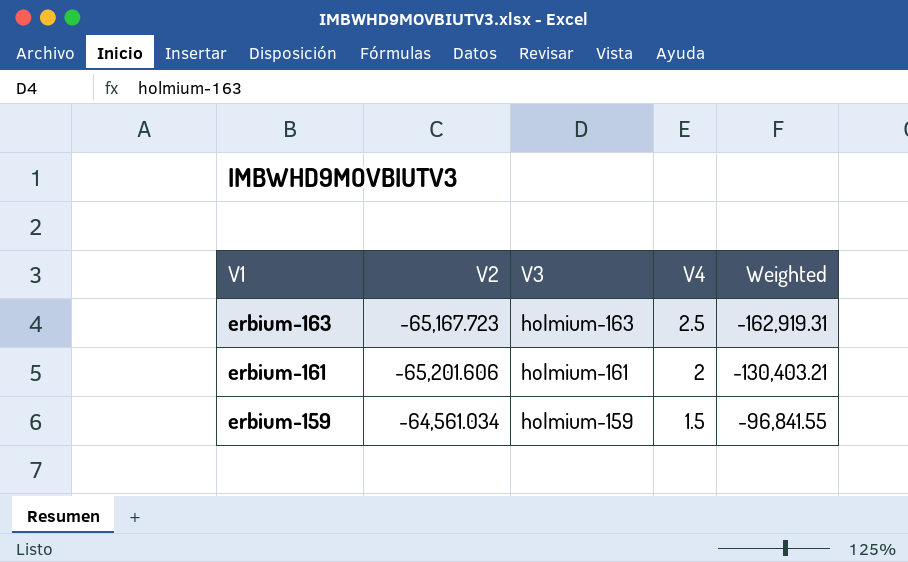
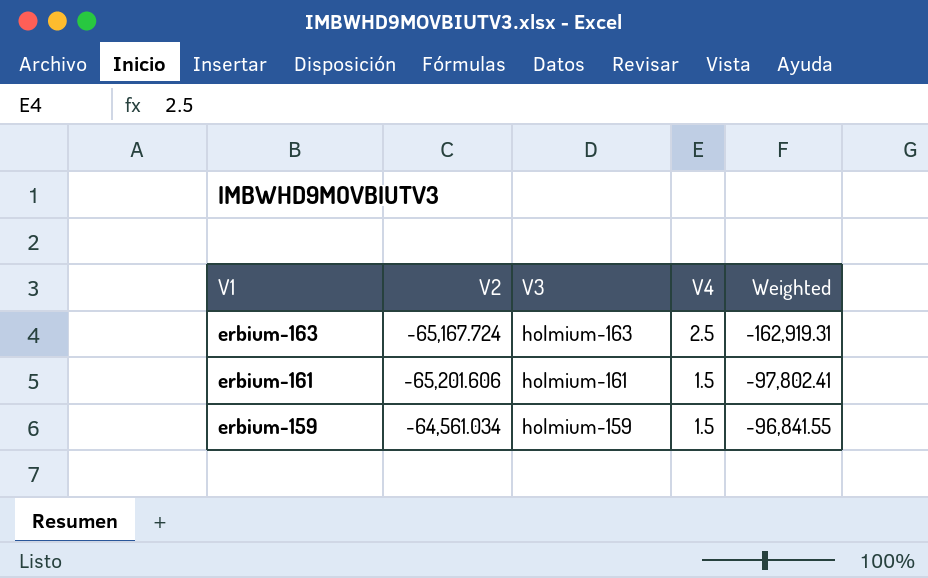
erbium-163 | V2: -65,167.723 -> -65,167.724
erbium-161 | V4: 2 -> 1.5
erbium-161 | Weighted: -130,403.21 -> -97,802.41

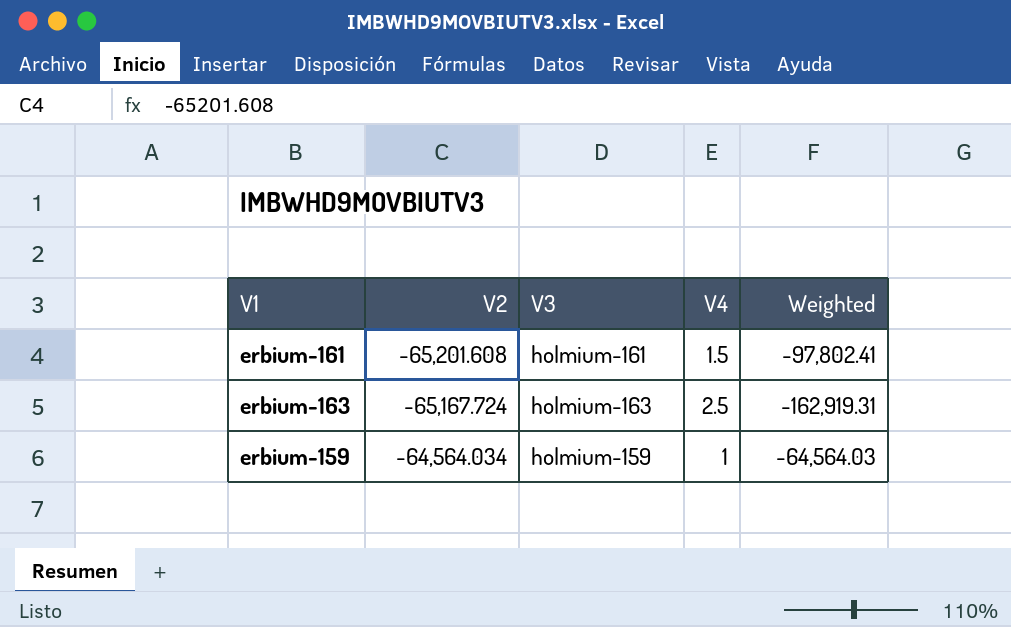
row order: V1 descending -> V2 ascending
erbium-161 | V2: -65,201.606 -> -65,201.608
erbium-159 | V2: -64,561.034 -> -64,564.034
erbium-159 | V4: 1.5 -> 1
erbium-159 | Weighted: -96,841.55 -> -64,564.03

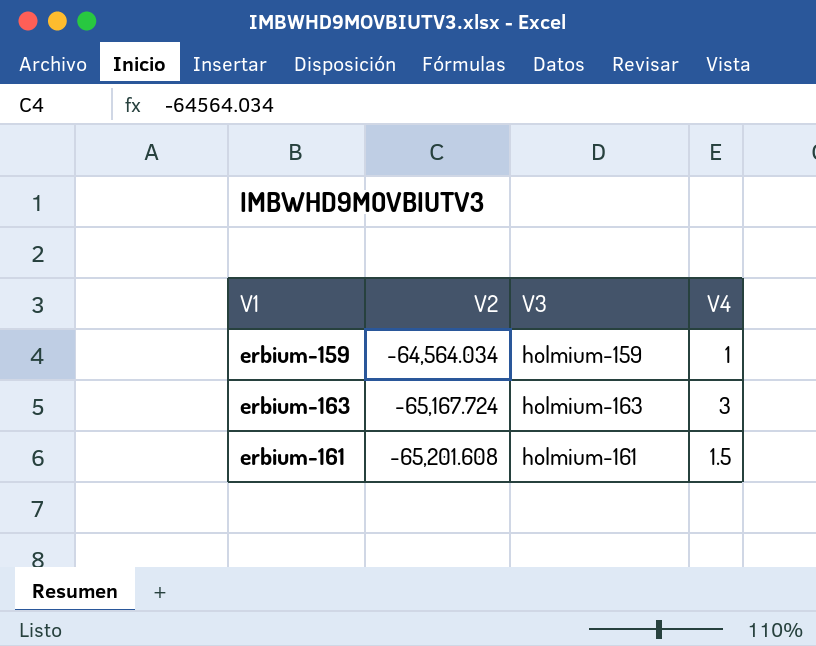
row order: V2 ascending -> V2 descending
column Weighted | formula: [V2] * [V4] -> none
erbium-163 | V4: 2.5 -> 3

